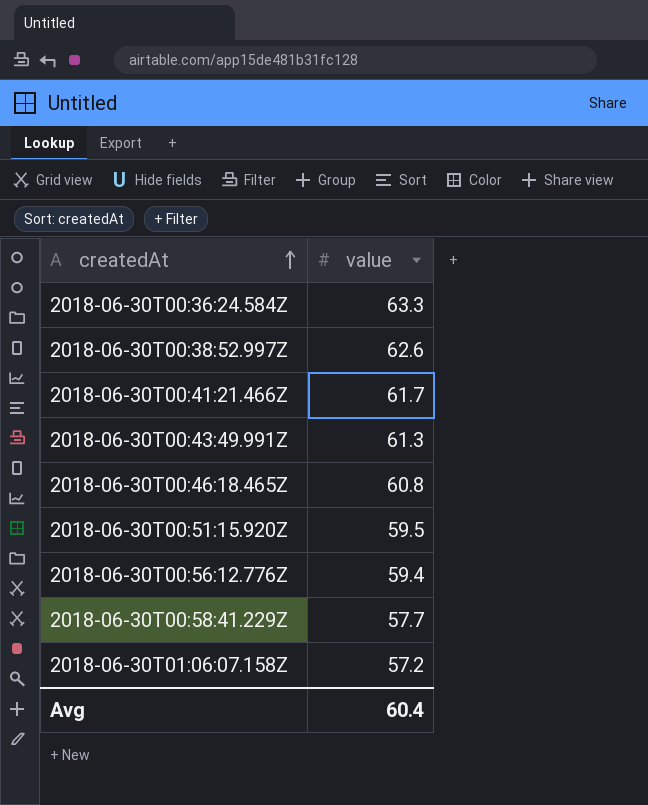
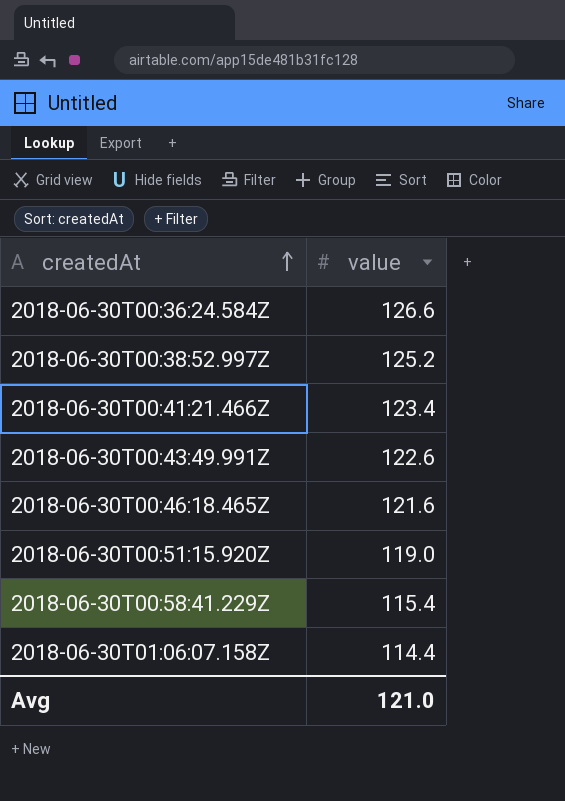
row 2018-06-30T00:56:12.776Z: 59.4 -> none
2018-06-30T00:36:24.584Z | value: 63.3 -> 126.6
2018-06-30T00:38:52.997Z | value: 62.6 -> 125.2
2018-06-30T00:41:21.466Z | value: 61.7 -> 123.4
2018-06-30T00:43:49.991Z | value: 61.3 -> 122.6
2018-06-30T00:46:18.465Z | value: 60.8 -> 121.6
2018-06-30T00:51:15.920Z | value: 59.5 -> 119.0
2018-06-30T00:58:41.229Z | value: 57.7 -> 115.4
2018-06-30T01:06:07.158Z | value: 57.2 -> 114.4
Avg | value: 60.4 -> 121.0

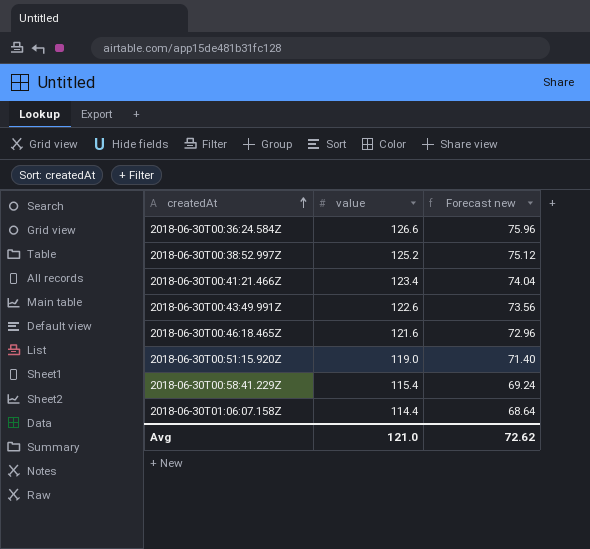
column Forecast new | formula: none -> [value] * 0.6

